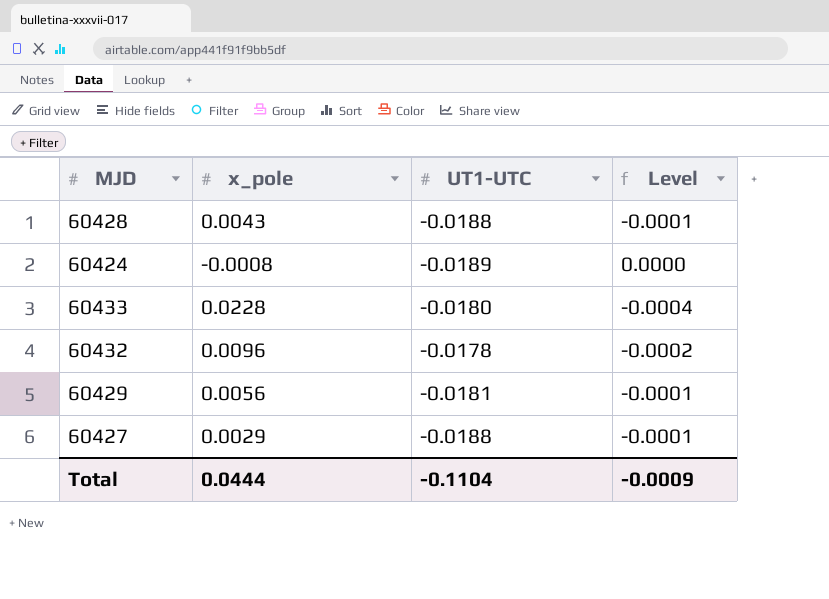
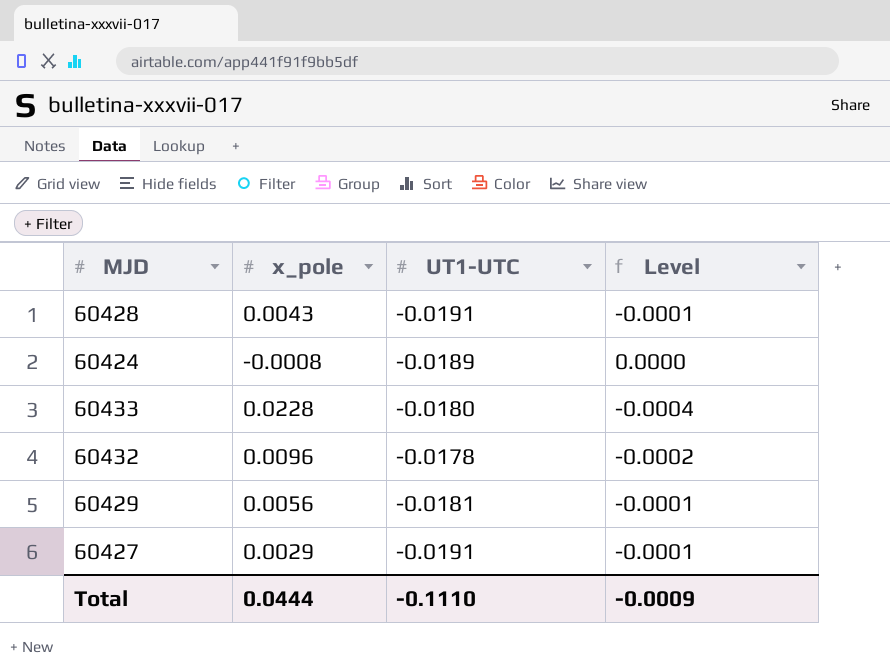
60428 | UT1-UTC: -0.0188 -> -0.0191
60427 | UT1-UTC: -0.0188 -> -0.0191
Total | UT1-UTC: -0.1104 -> -0.1110

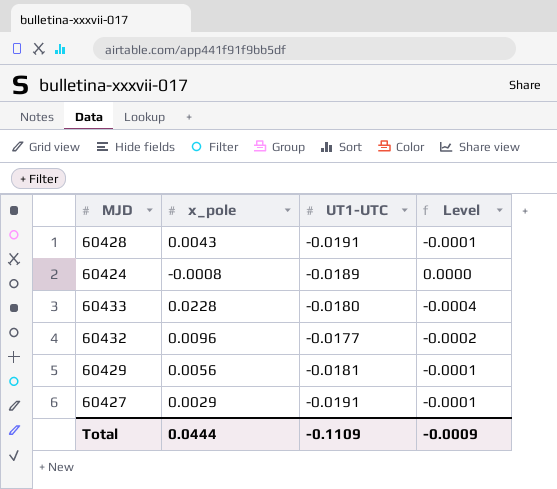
60432 | UT1-UTC: -0.0178 -> -0.0177
Total | UT1-UTC: -0.1110 -> -0.1109

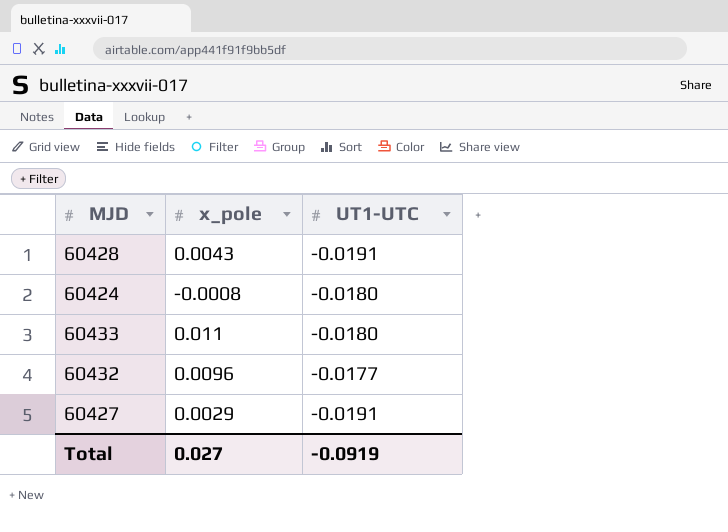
column Level | formula: [x_pole] * [UT1-UTC] -> none
row 60429: 0.0056 | -0.0181 | -0.0001 -> none
60424 | UT1-UTC: -0.0189 -> -0.0180
60433 | x_pole: 0.0228 -> 0.011
Total | x_pole: 0.0444 -> 0.027
Total | UT1-UTC: -0.1109 -> -0.0919

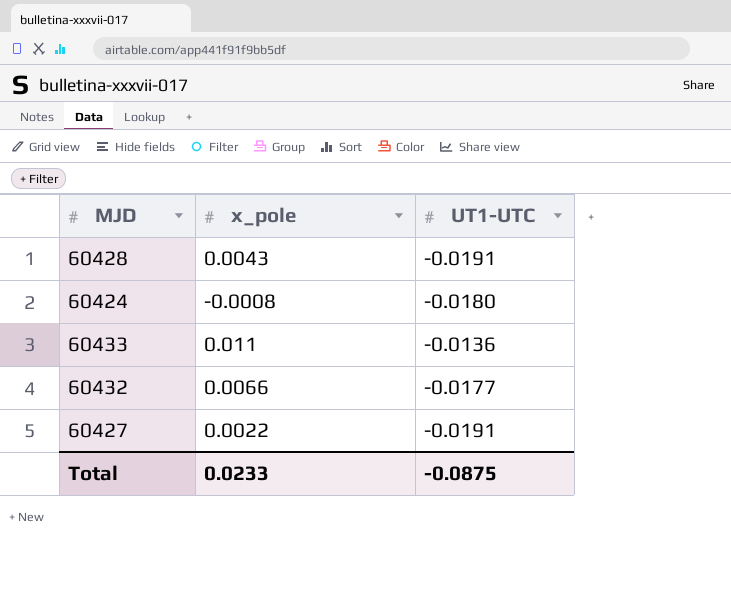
60433 | UT1-UTC: -0.0180 -> -0.0136
60432 | x_pole: 0.0096 -> 0.0066
60427 | x_pole: 0.0029 -> 0.0022
Total | x_pole: 0.027 -> 0.0233
Total | UT1-UTC: -0.0919 -> -0.0875

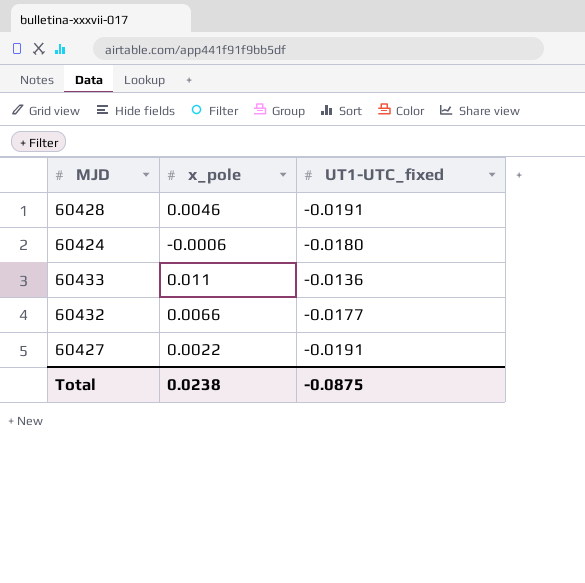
column name: UT1-UTC -> UT1-UTC_fixed
60428 | x_pole: 0.0043 -> 0.0046
60424 | x_pole: -0.0008 -> -0.0006
Total | x_pole: 0.0233 -> 0.0238

